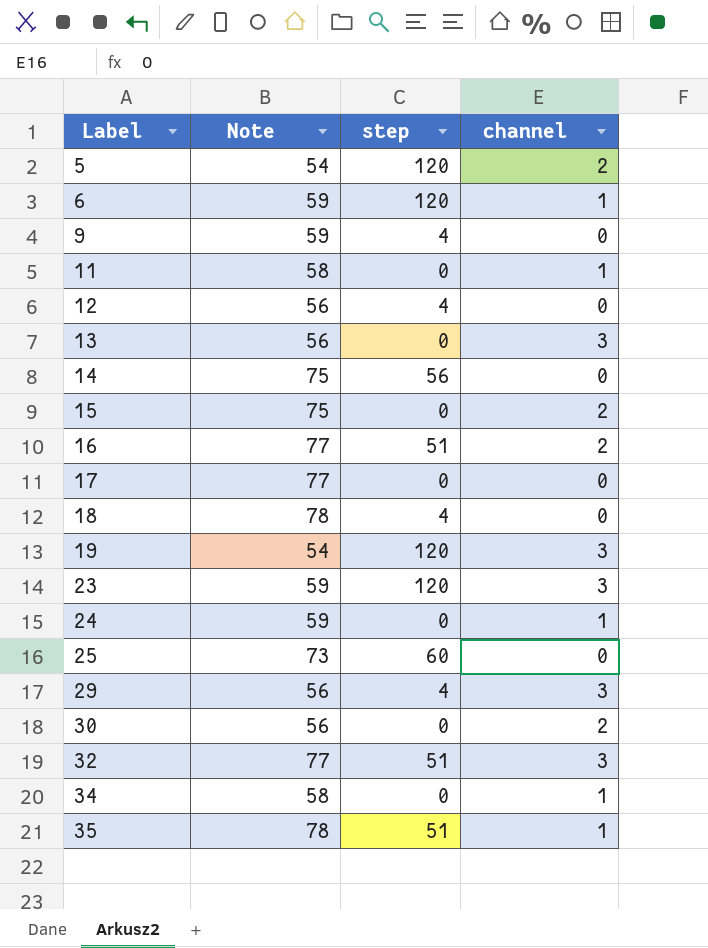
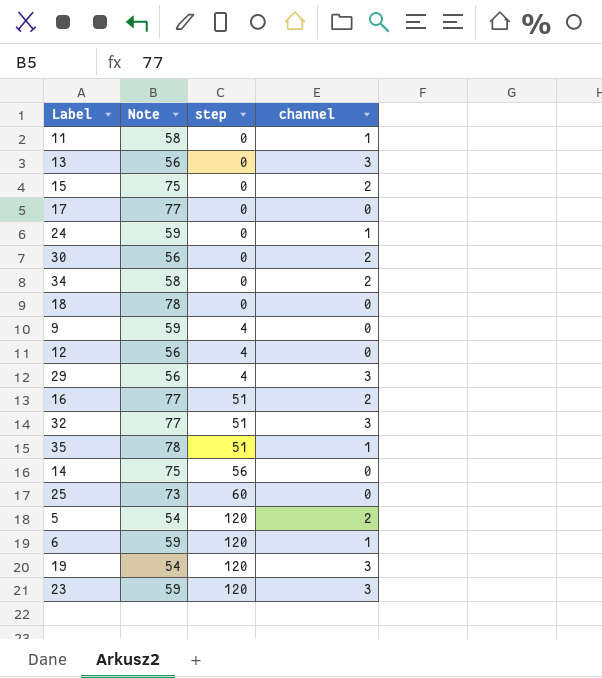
row order: Label ascending -> step ascending
34 | channel: 1 -> 2
18 | step: 4 -> 0

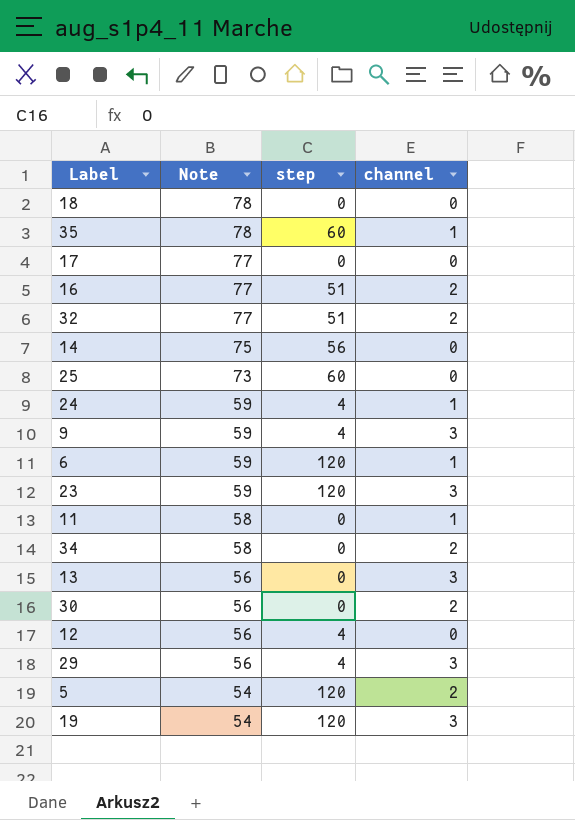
row order: step ascending -> Note descending
row 15: 75 | 0 | 2 -> none
35 | step: 51 -> 60
32 | channel: 3 -> 2
24 | step: 0 -> 4
9 | channel: 0 -> 3

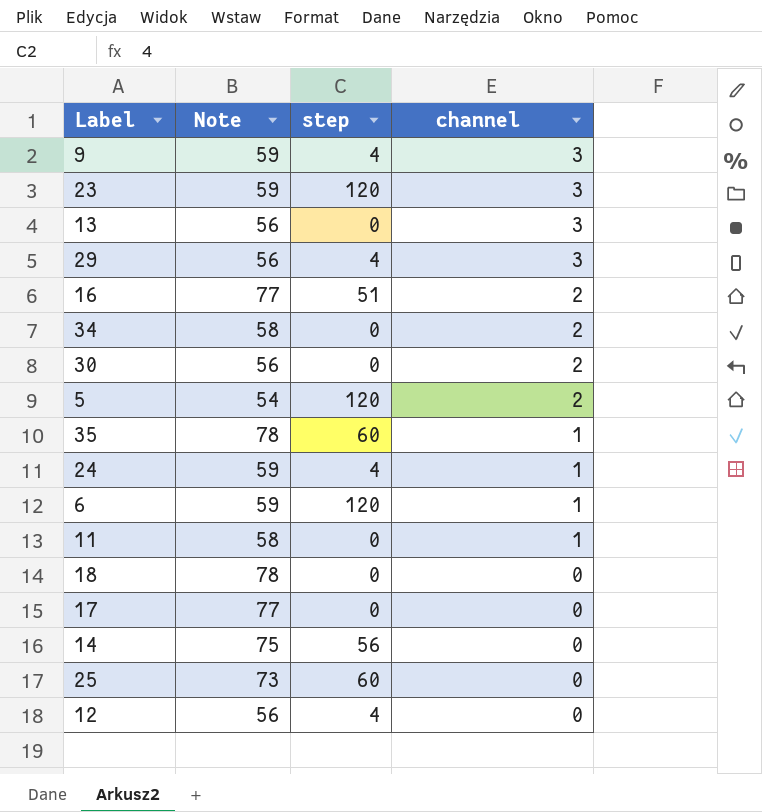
row order: Note descending -> channel descending
row 32: 77 | 51 | 2 -> none
row 19: 54 | 120 | 3 -> none

